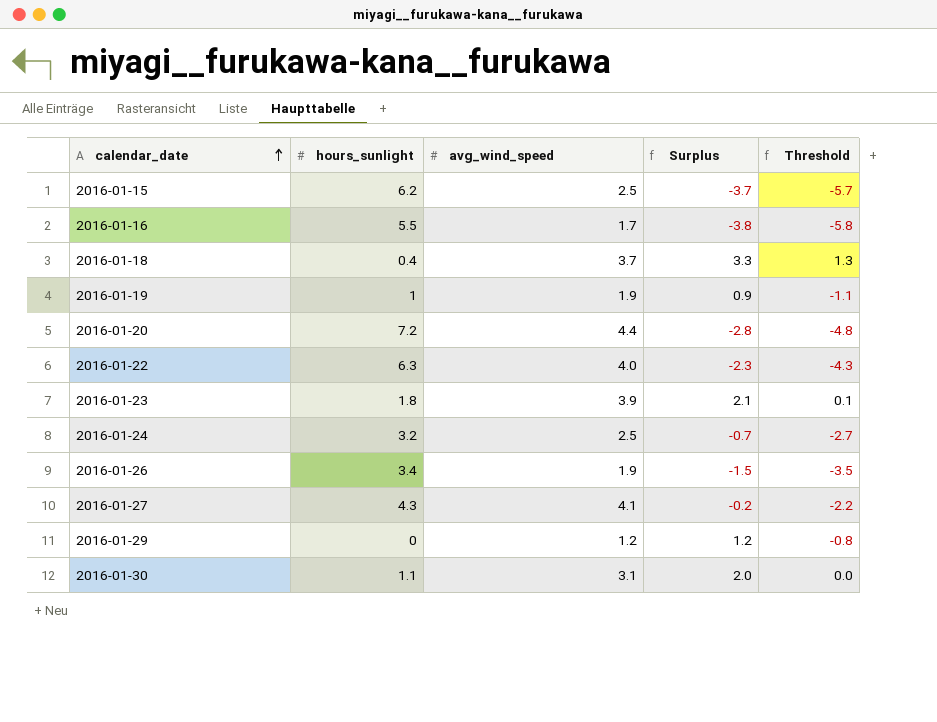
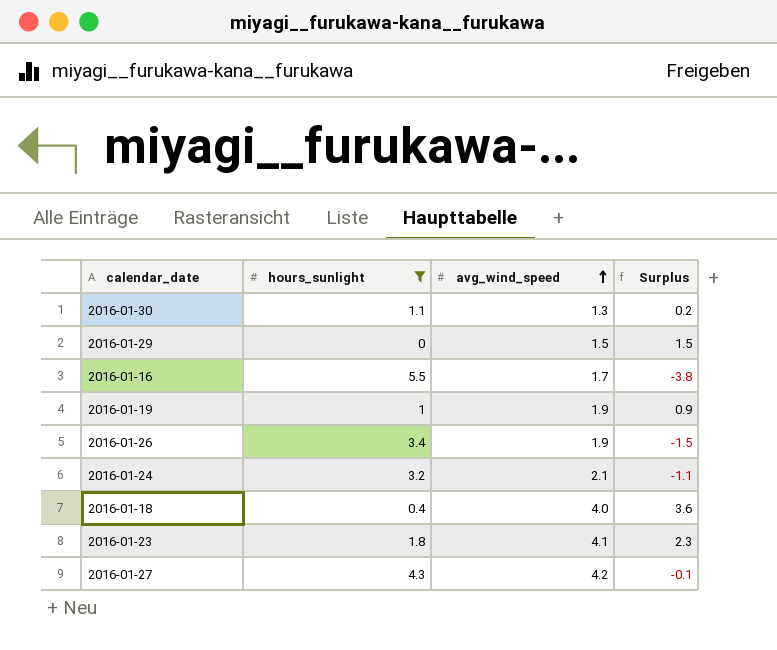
filter: none -> hours_sunlight <= 5.5
row order: calendar_date ascending -> avg_wind_speed ascending
column Threshold | formula: [Surplus] - 2 -> none
2016-01-30 | avg_wind_speed: 3.1 -> 1.3
2016-01-30 | Surplus: 2.0 -> 0.2
2016-01-29 | avg_wind_speed: 1.2 -> 1.5
2016-01-29 | Surplus: 1.2 -> 1.5
2016-01-24 | avg_wind_speed: 2.5 -> 2.1
2016-01-24 | Surplus: -0.7 -> -1.1
2016-01-18 | avg_wind_speed: 3.7 -> 4.0
2016-01-18 | Surplus: 3.3 -> 3.6
2016-01-23 | avg_wind_speed: 3.9 -> 4.1
2016-01-23 | Surplus: 2.1 -> 2.3
2016-01-27 | avg_wind_speed: 4.1 -> 4.2
2016-01-27 | Surplus: -0.2 -> -0.1

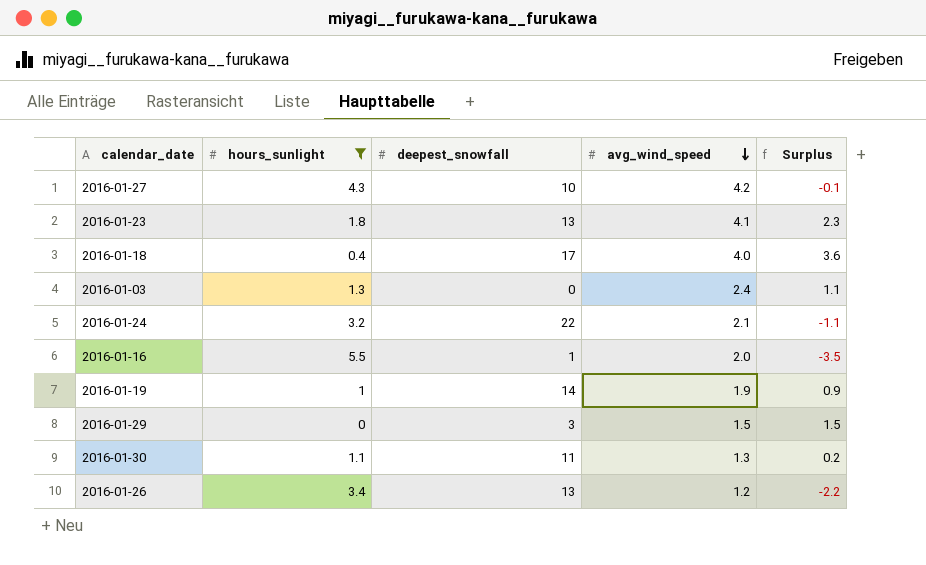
row order: avg_wind_speed ascending -> avg_wind_speed descending
column deepest_snowfall | position: none -> 3
row 2016-01-03: none -> 1.3 | 0 | 2.4 | 1.1
2016-01-16 | avg_wind_speed: 1.7 -> 2.0
2016-01-16 | Surplus: -3.8 -> -3.5
2016-01-26 | avg_wind_speed: 1.9 -> 1.2
2016-01-26 | Surplus: -1.5 -> -2.2

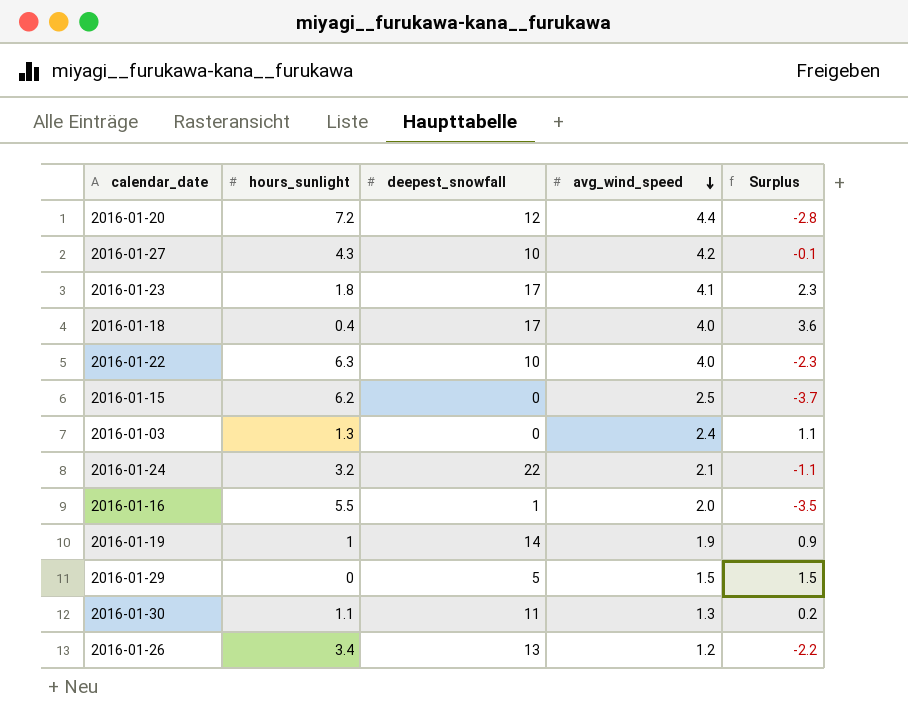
filter: hours_sunlight <= 5.5 -> none
2016-01-23 | deepest_snowfall: 13 -> 17
2016-01-29 | deepest_snowfall: 3 -> 5

